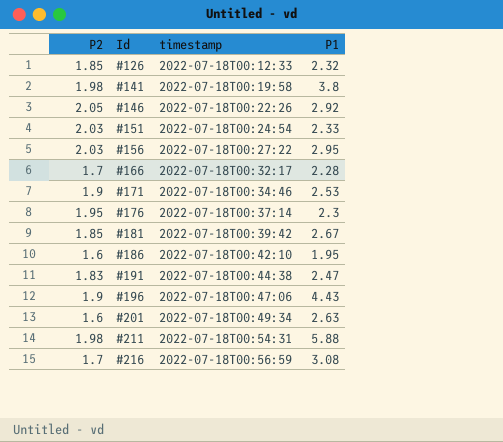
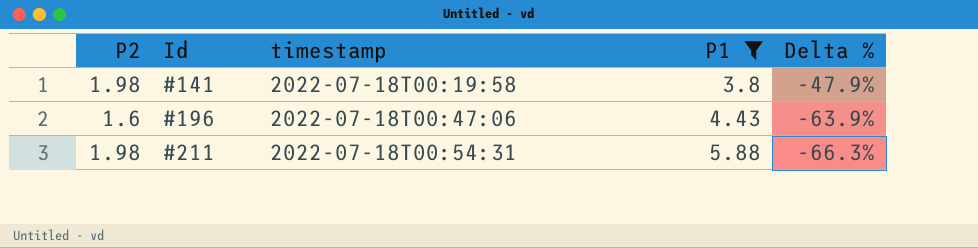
filter: none -> P1 >= 3.8
column Delta % | formula: none -> ([P2] - [P1]) / [P1]
#196 | P2: 1.9 -> 1.6

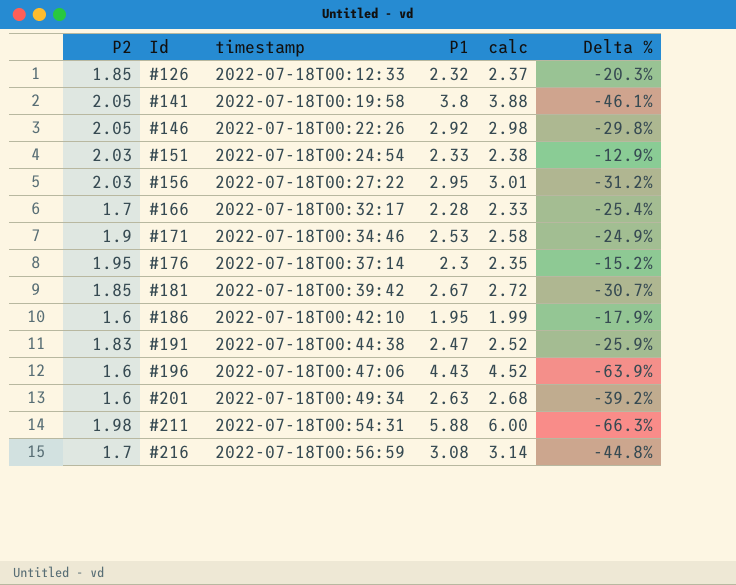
filter: P1 >= 3.8 -> none
column calc | formula: none -> [P1] * 1.02
#141 | P2: 1.98 -> 2.05
#141 | Delta %: -47.9% -> -46.1%

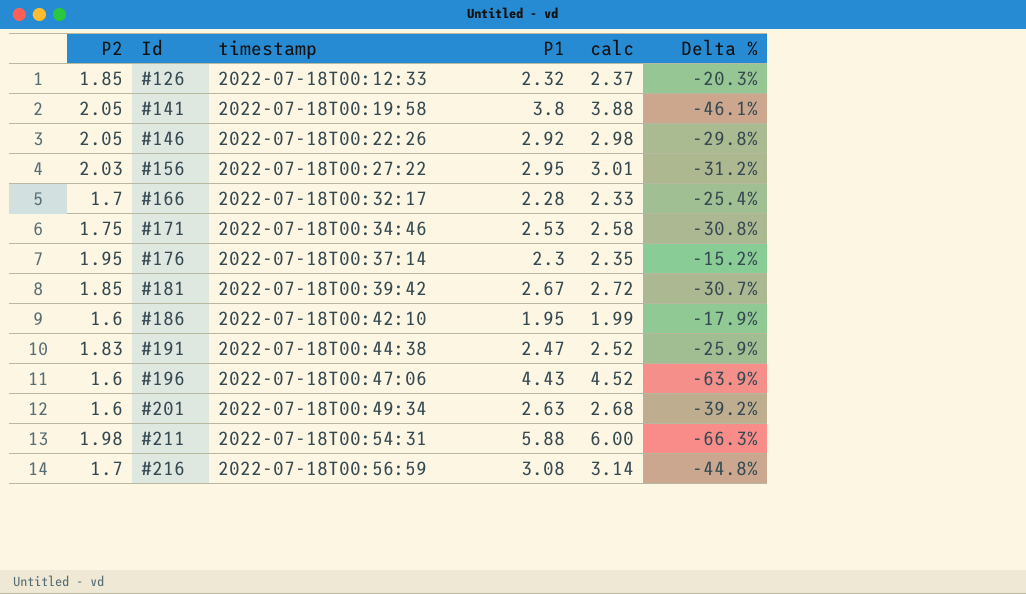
row #151: 2.03 | 2022-07-18T00:24:54 | 2.33 | 2.38 | -12.9% -> none
#171 | P2: 1.9 -> 1.75
#171 | Delta %: -24.9% -> -30.8%

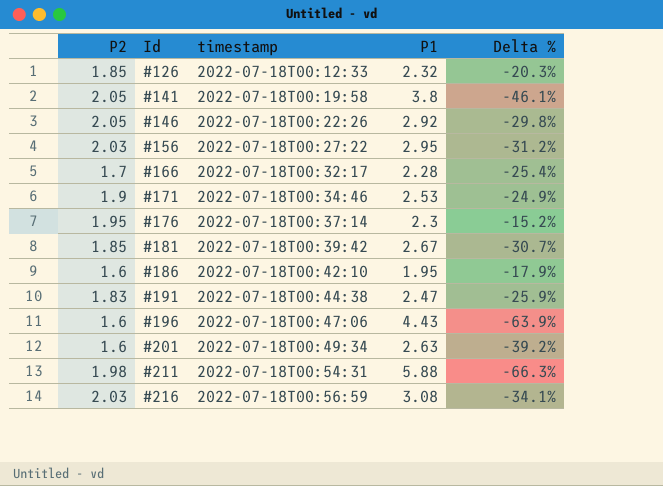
column calc | formula: [P1] * 1.02 -> none
#171 | P2: 1.75 -> 1.9
#171 | Delta %: -30.8% -> -24.9%
#216 | P2: 1.7 -> 2.03
#216 | Delta %: -44.8% -> -34.1%

